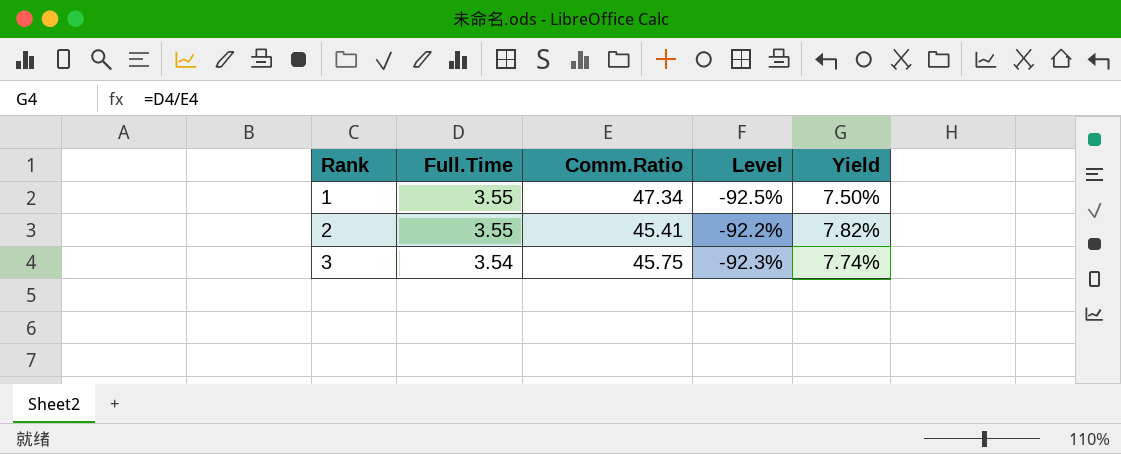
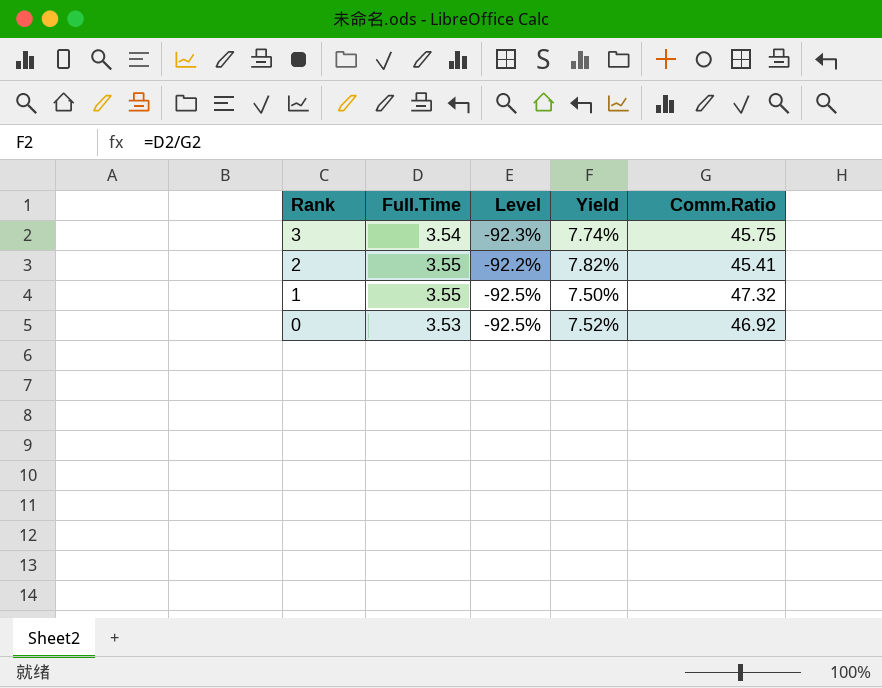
row order: Rank ascending -> Rank descending
column Comm.Ratio | position: 3 -> 5
1 | Comm.Ratio: 47.34 -> 47.32
row 0: none -> 3.53 | -92.5% | 7.52% | 46.92

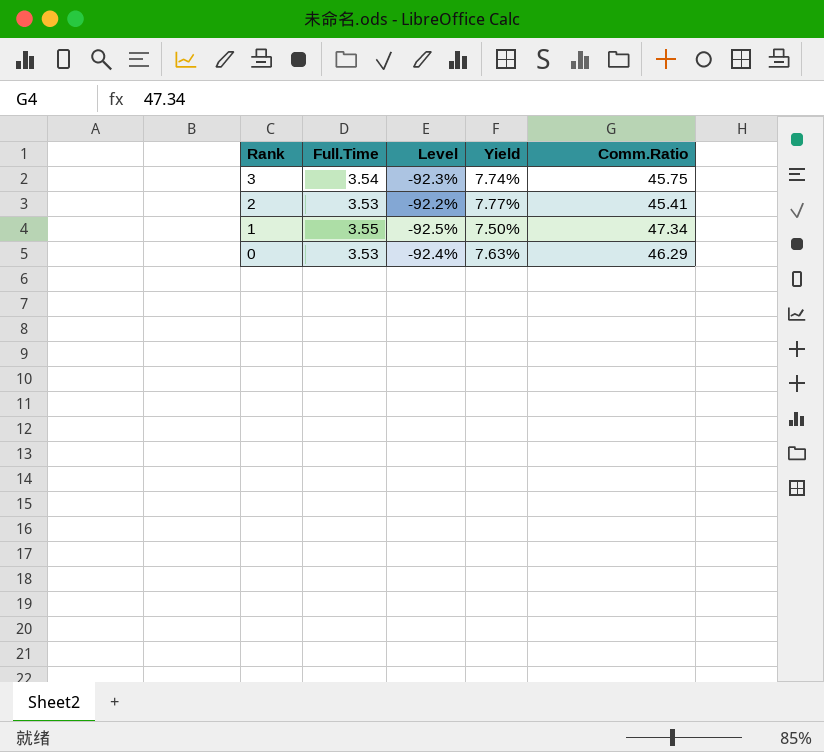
2 | Full.Time: 3.55 -> 3.53
2 | Yield: 7.82% -> 7.77%
1 | Comm.Ratio: 47.32 -> 47.34
0 | Level: -92.5% -> -92.4%
0 | Yield: 7.52% -> 7.63%
0 | Comm.Ratio: 46.92 -> 46.29

